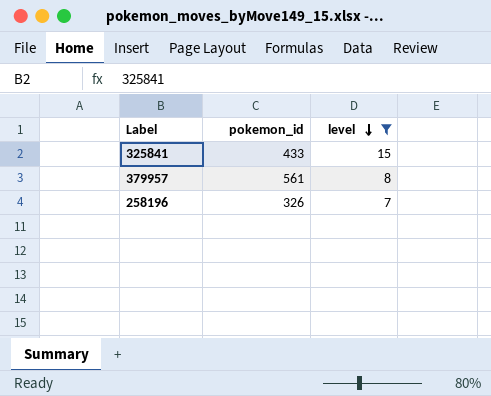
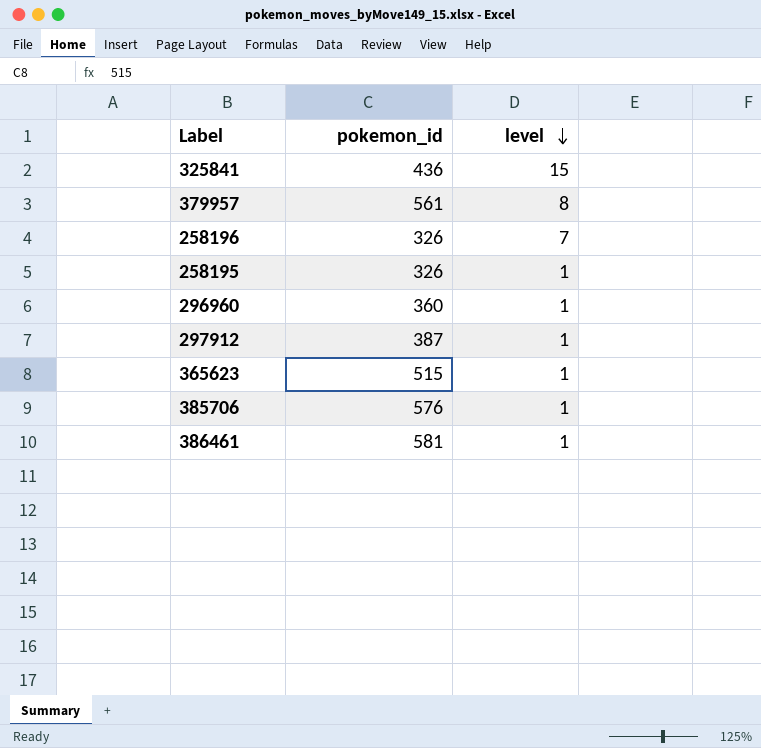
filter: level != 1 -> none
325841 | pokemon_id: 433 -> 436

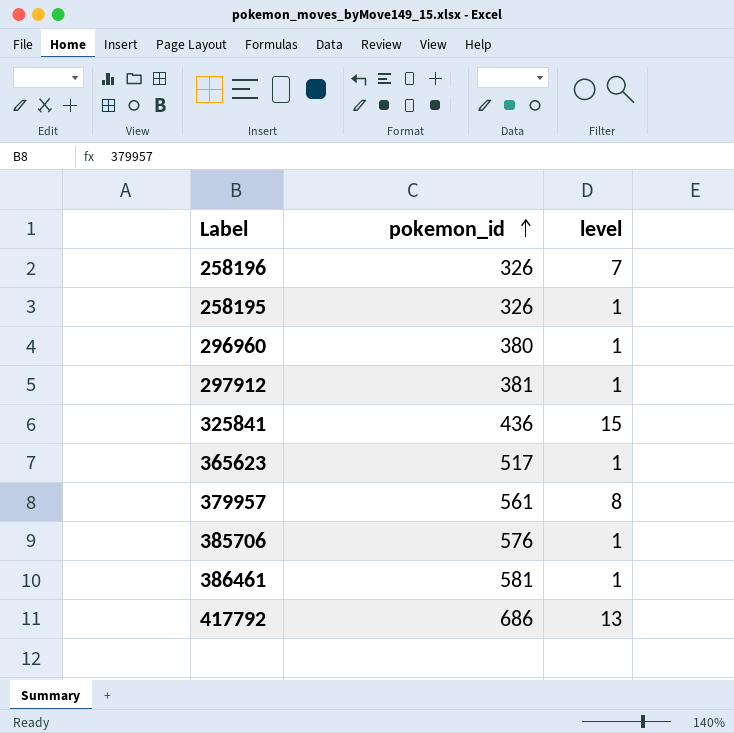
row order: level descending -> pokemon_id ascending
296960 | pokemon_id: 360 -> 380
297912 | pokemon_id: 387 -> 381
365623 | pokemon_id: 515 -> 517
row 417792: none -> 686 | 13

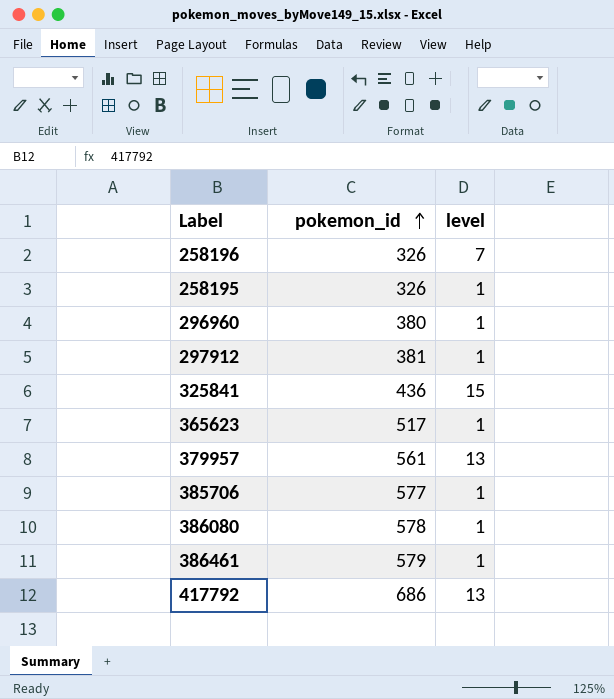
379957 | level: 8 -> 13
385706 | pokemon_id: 576 -> 577
row 386080: none -> 578 | 1
386461 | pokemon_id: 581 -> 579

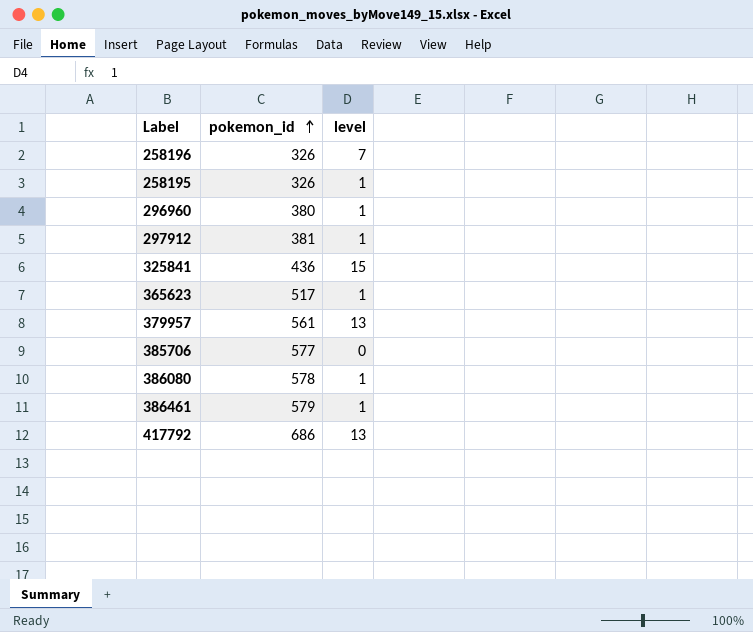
385706 | level: 1 -> 0

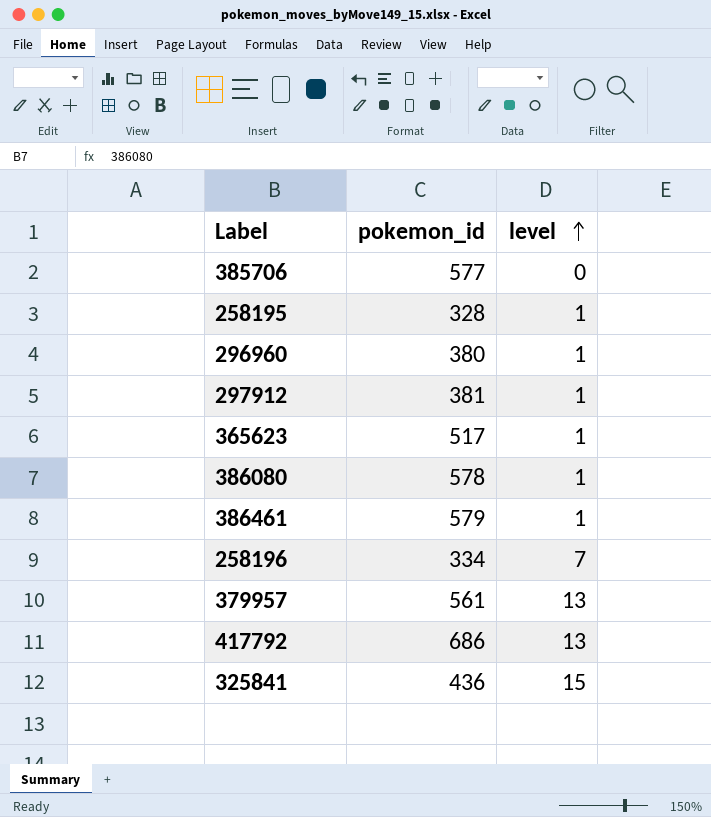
row order: pokemon_id ascending -> level ascending
258195 | pokemon_id: 326 -> 328
258196 | pokemon_id: 326 -> 334

